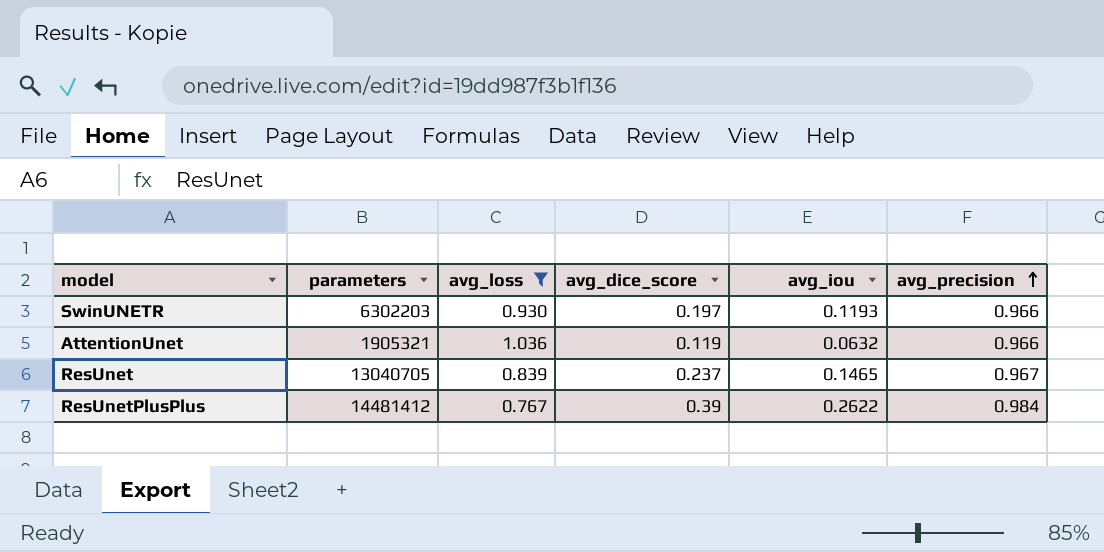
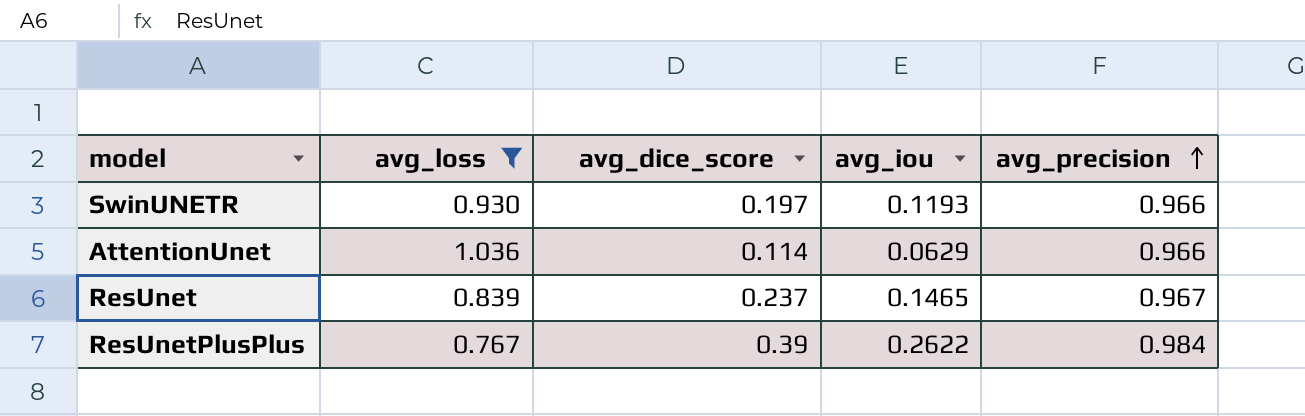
column parameters | position: 2 -> none
AttentionUnet | avg_dice_score: 0.119 -> 0.114
AttentionUnet | avg_iou: 0.0632 -> 0.0629

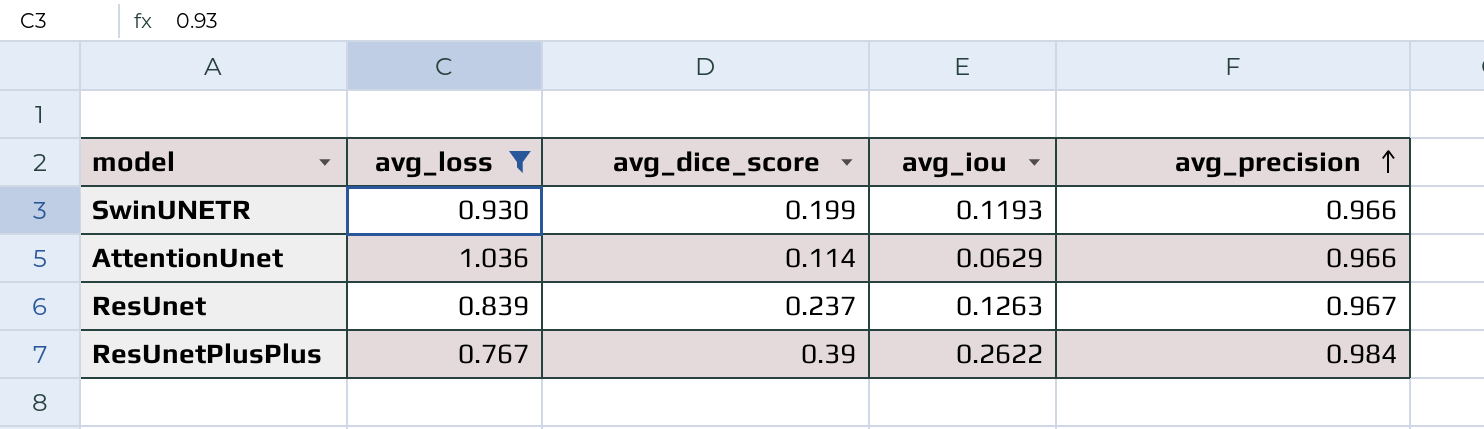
SwinUNETR | avg_dice_score: 0.197 -> 0.199
ResUnet | avg_iou: 0.1465 -> 0.1263

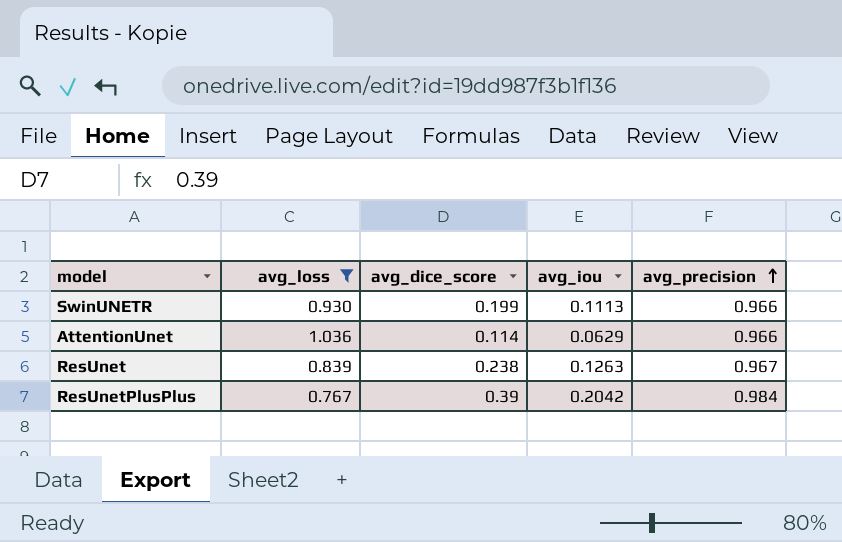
SwinUNETR | avg_iou: 0.1193 -> 0.1113
ResUnet | avg_dice_score: 0.237 -> 0.238
ResUnetPlusPlus | avg_iou: 0.2622 -> 0.2042

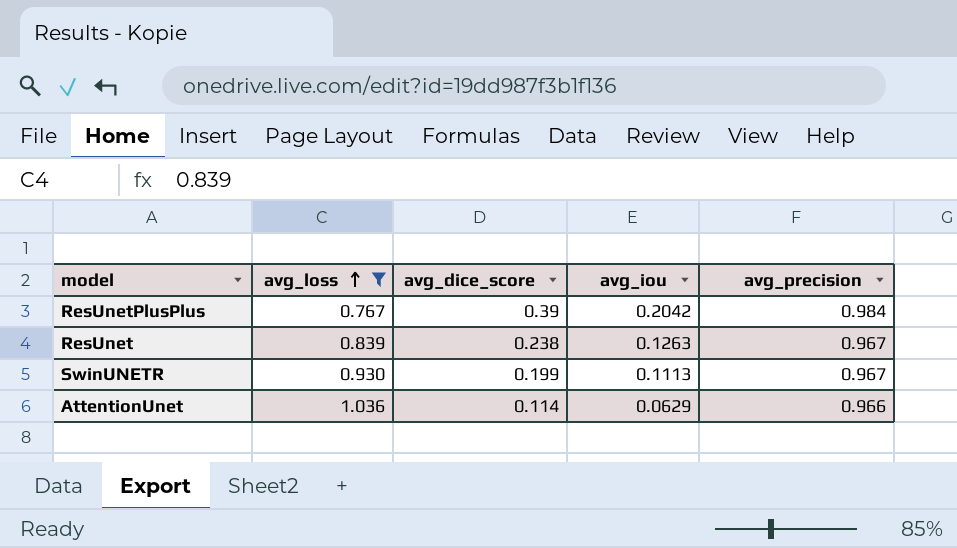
row order: avg_precision ascending -> avg_loss ascending
SwinUNETR | avg_precision: 0.966 -> 0.967

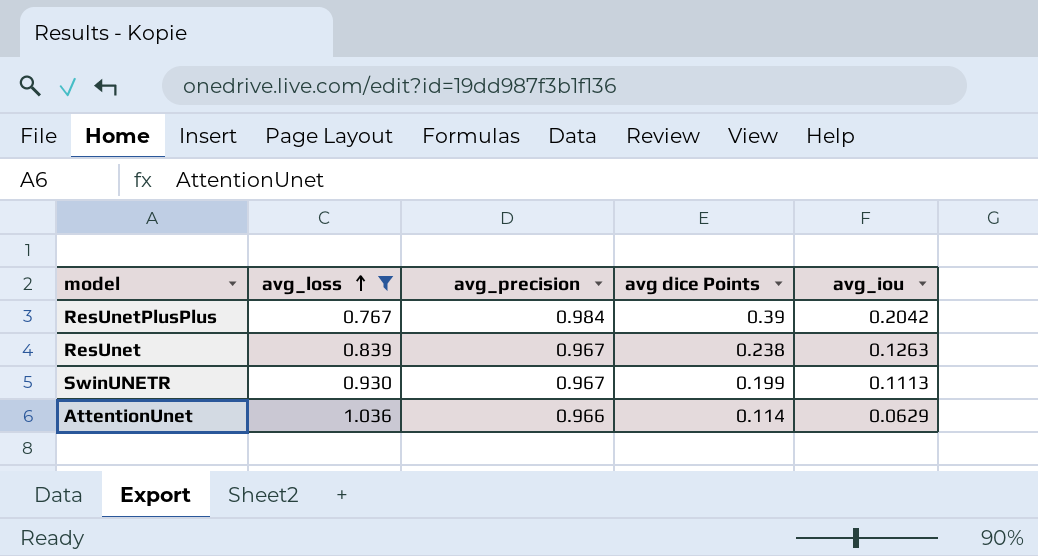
column avg_precision | position: 5 -> 3
column name: avg_dice_score -> avg dice Points

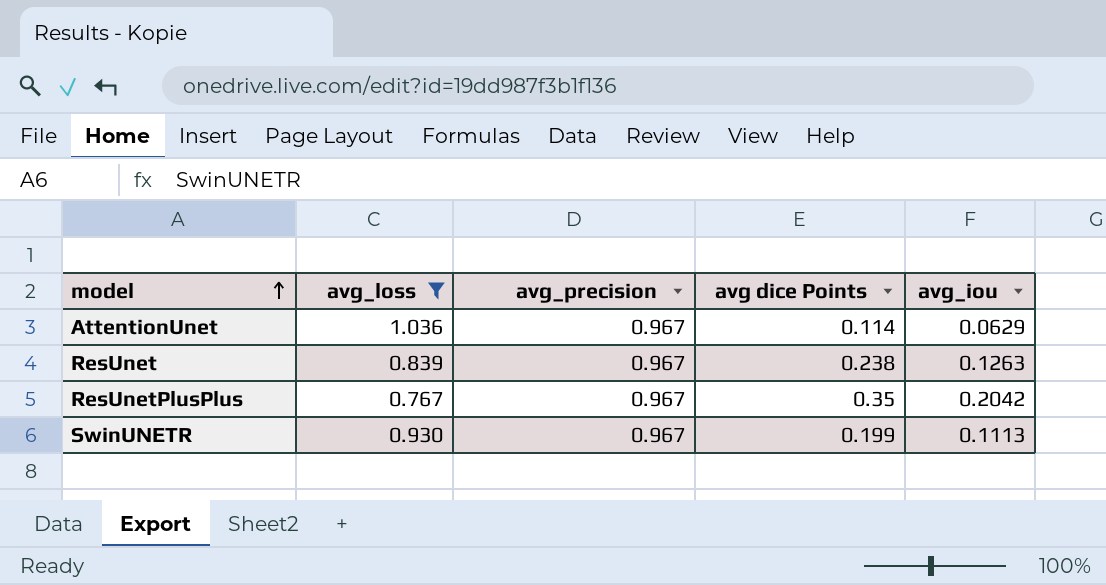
row order: avg_loss ascending -> model ascending
AttentionUnet | avg_precision: 0.966 -> 0.967
ResUnetPlusPlus | avg_precision: 0.984 -> 0.967
ResUnetPlusPlus | avg dice Points: 0.39 -> 0.35

